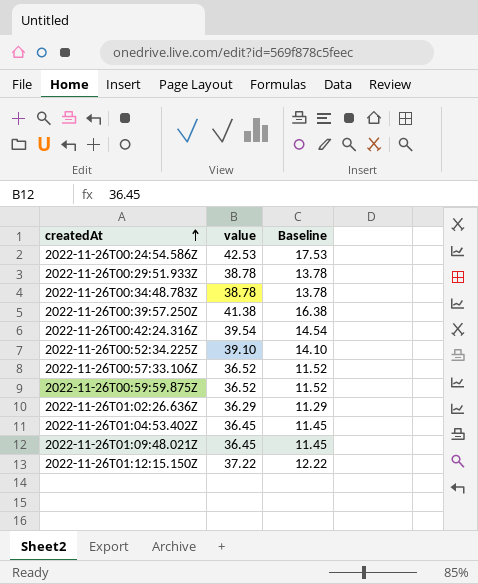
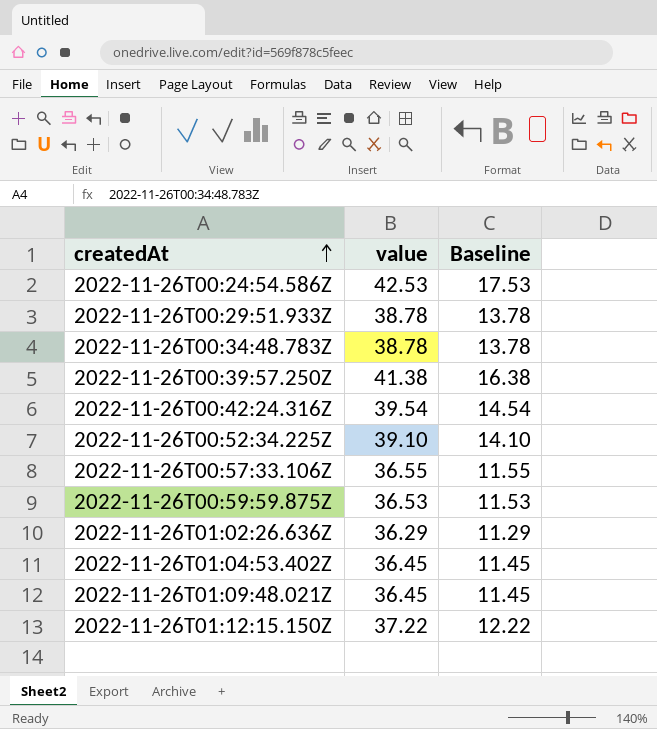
2022-11-26T00:57:33.106Z | value: 36.52 -> 36.55
2022-11-26T00:57:33.106Z | Baseline: 11.52 -> 11.55
2022-11-26T00:59:59.875Z | value: 36.52 -> 36.53
2022-11-26T00:59:59.875Z | Baseline: 11.52 -> 11.53

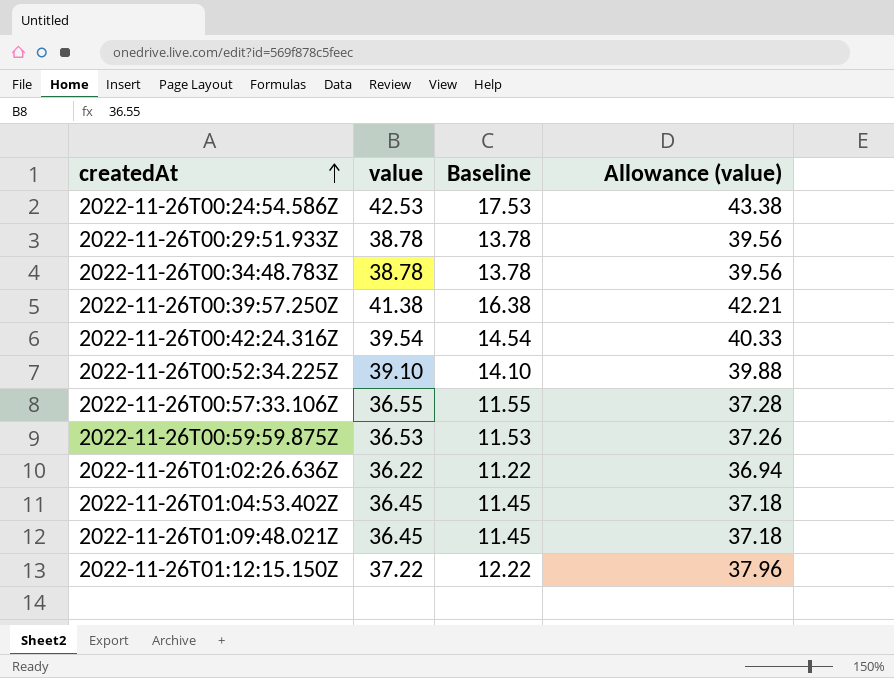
column Allowance (value) | formula: none -> [value] * 1.02
2022-11-26T01:02:26.636Z | value: 36.29 -> 36.22
2022-11-26T01:02:26.636Z | Baseline: 11.29 -> 11.22

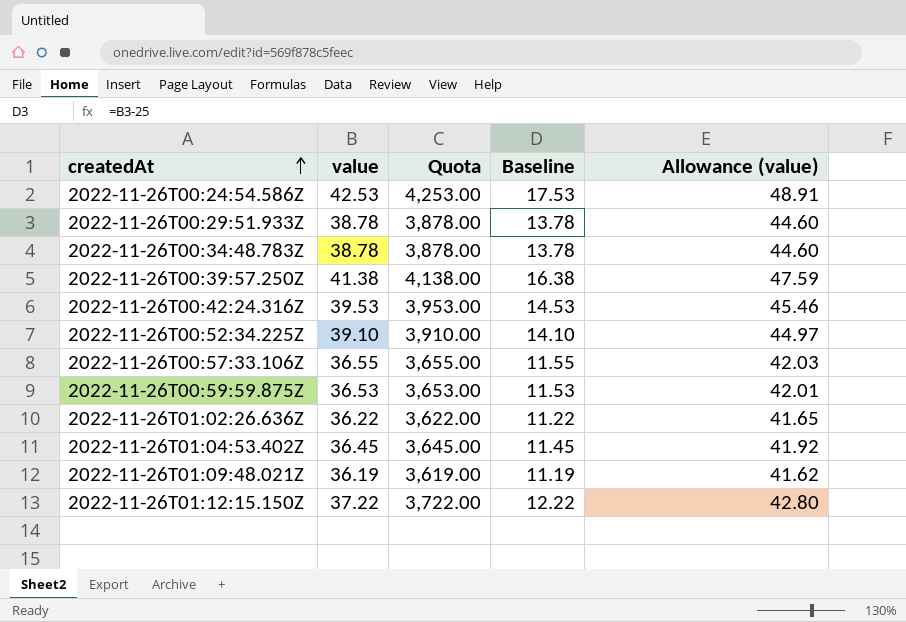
column Quota | formula: none -> [value] * 100
column Allowance (value) | formula: [value] * 1.02 -> [value] * 1.15
2022-11-26T00:42:24.316Z | value: 39.54 -> 39.53
2022-11-26T00:42:24.316Z | Baseline: 14.54 -> 14.53
2022-11-26T01:09:48.021Z | value: 36.45 -> 36.19
2022-11-26T01:09:48.021Z | Baseline: 11.45 -> 11.19

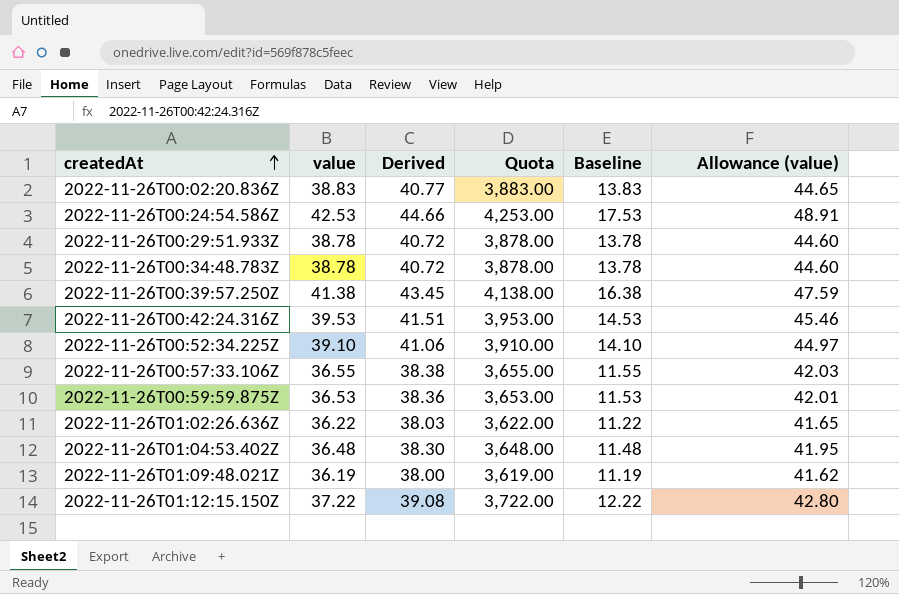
column Derived | formula: none -> [value] * 1.05
row 2022-11-26T00:02:20.836Z: none -> 38.83 | 40.77 | 3,883.00 | 13.83 | 44.65
2022-11-26T01:04:53.402Z | value: 36.45 -> 36.48
2022-11-26T01:04:53.402Z | Quota: 3,645.00 -> 3,648.00
2022-11-26T01:04:53.402Z | Baseline: 11.45 -> 11.48
2022-11-26T01:04:53.402Z | Allowance (value): 41.92 -> 41.95

